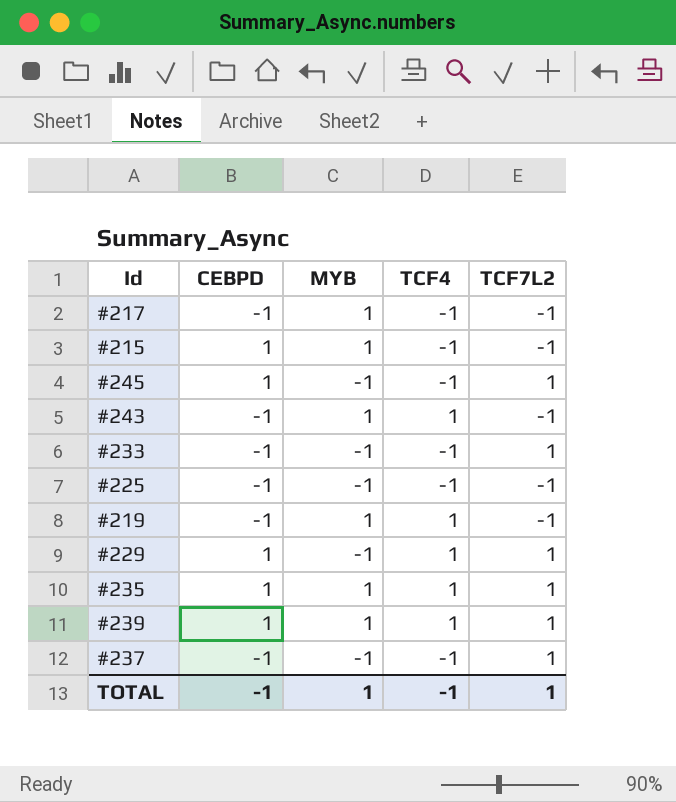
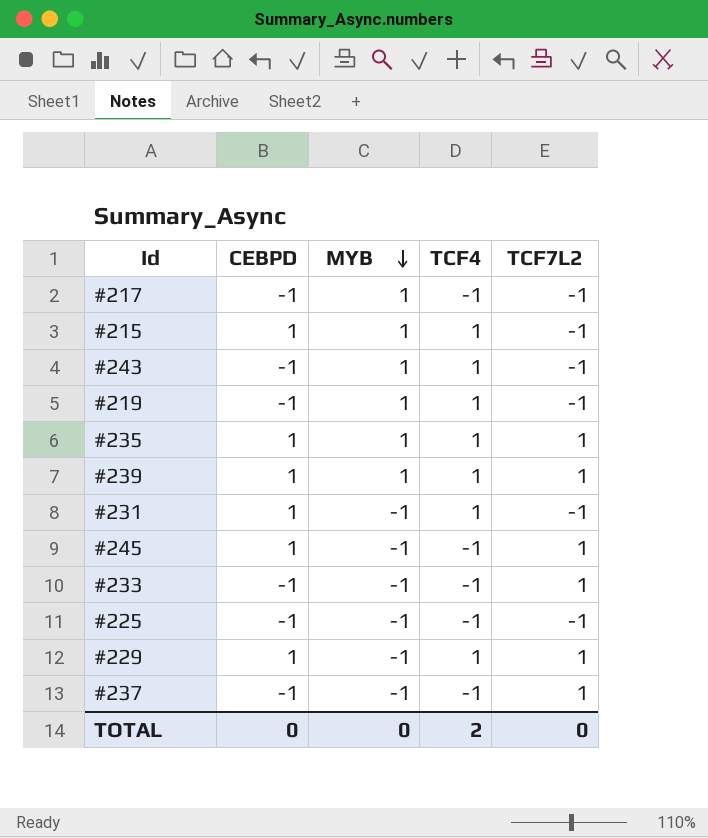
row order: none -> MYB descending
#215 | TCF4: -1 -> 1
row #231: none -> 1 | -1 | 1 | -1
TOTAL | CEBPD: -1 -> 0
TOTAL | MYB: 1 -> 0
TOTAL | TCF4: -1 -> 2
TOTAL | TCF7L2: 1 -> 0

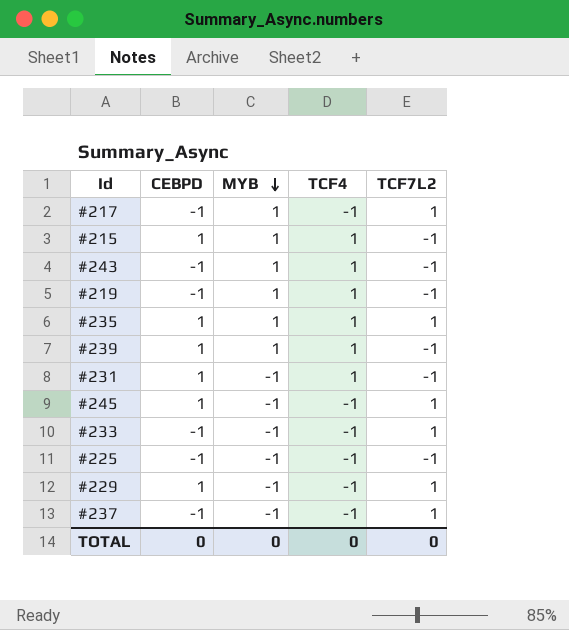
#217 | TCF7L2: -1 -> 1
#239 | TCF7L2: 1 -> -1
#229 | TCF4: 1 -> -1
TOTAL | TCF4: 2 -> 0

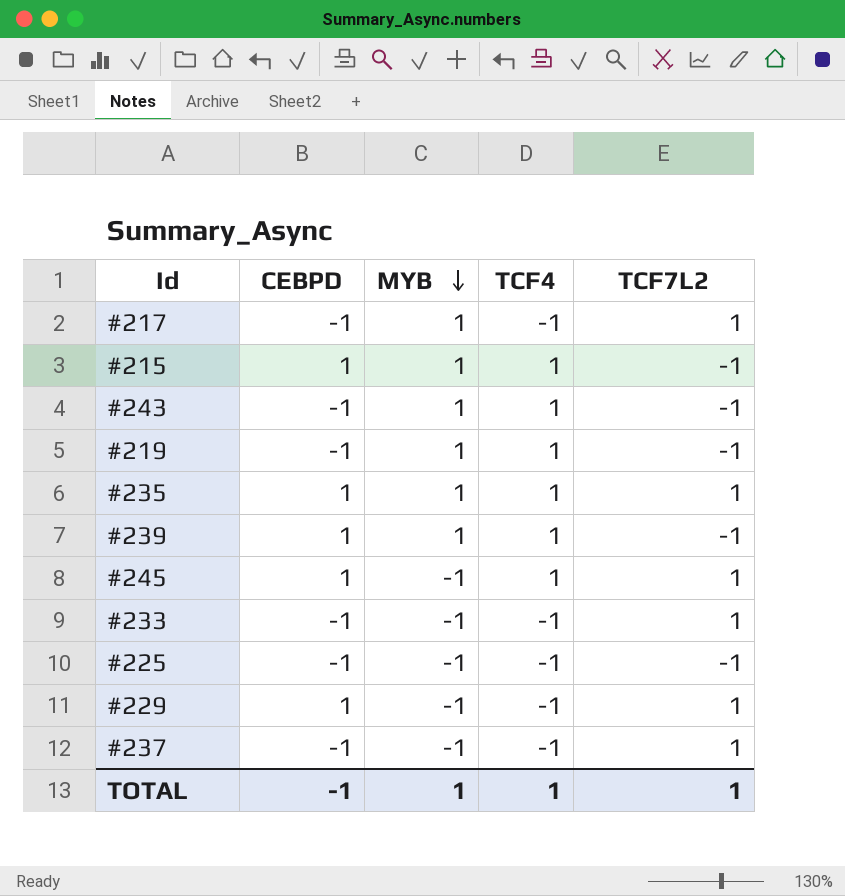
row #231: 1 | -1 | 1 | -1 -> none
#245 | TCF4: -1 -> 1
TOTAL | CEBPD: 0 -> -1
TOTAL | MYB: 0 -> 1
TOTAL | TCF4: 0 -> 1
TOTAL | TCF7L2: 0 -> 1

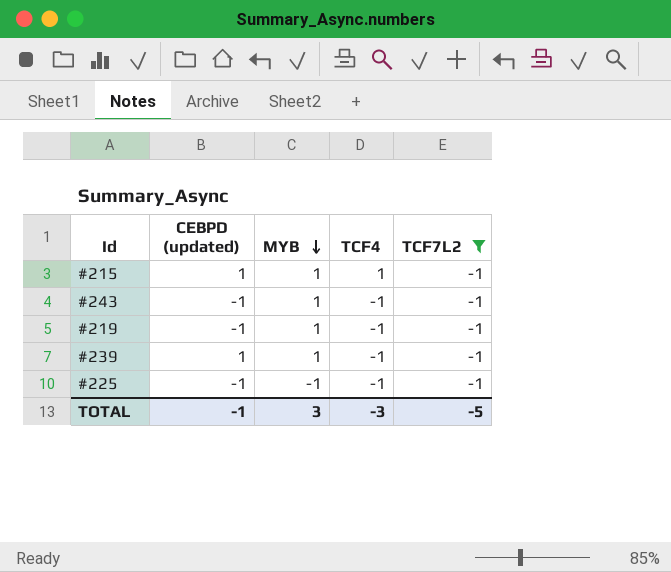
filter: none -> TCF7L2 = -1
column name: CEBPD -> CEBPD (updated)
#243 | TCF4: 1 -> -1
#219 | TCF4: 1 -> -1
#239 | TCF4: 1 -> -1
TOTAL | MYB: 1 -> 3
TOTAL | TCF4: 1 -> -3
TOTAL | TCF7L2: 1 -> -5

